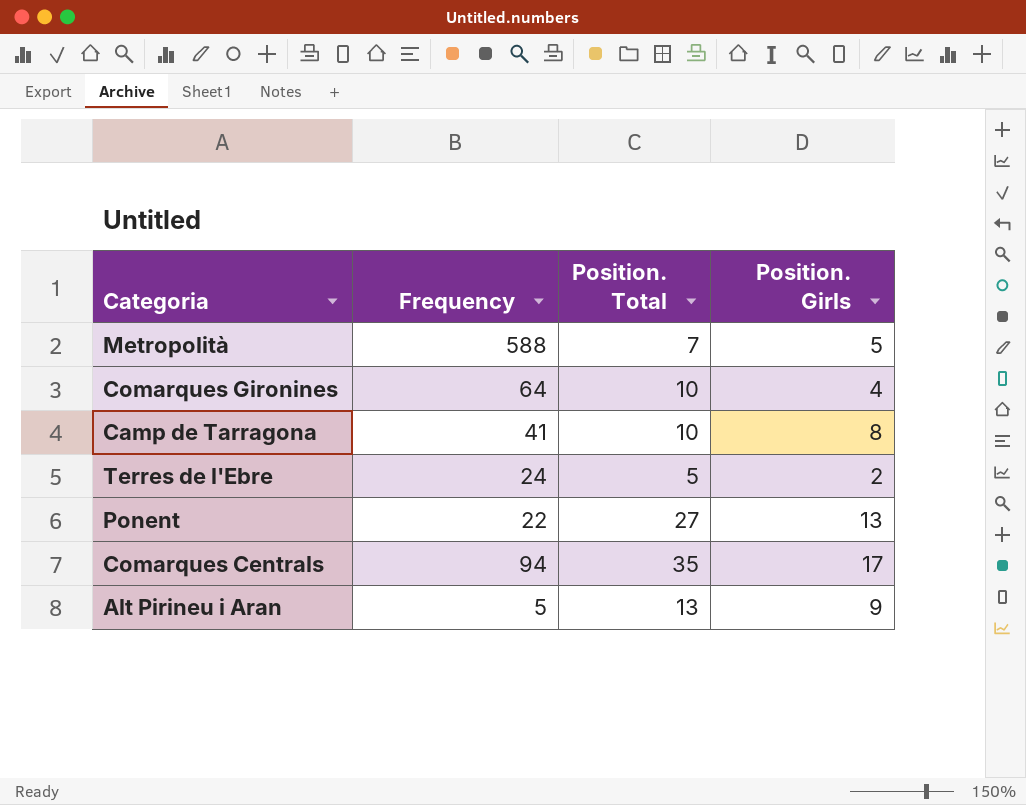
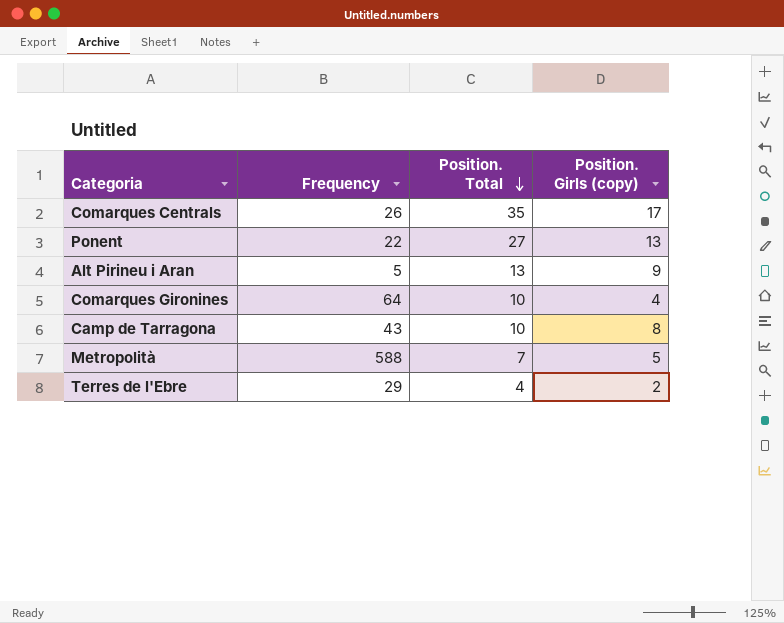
row order: none -> Position. Total descending
column name: Position. Girls -> Position. Girls (copy)
Comarques Centrals | Frequency: 94 -> 26
Camp de Tarragona | Frequency: 41 -> 43
Terres de l'Ebre | Frequency: 24 -> 29
Terres de l'Ebre | Position. Total: 5 -> 4

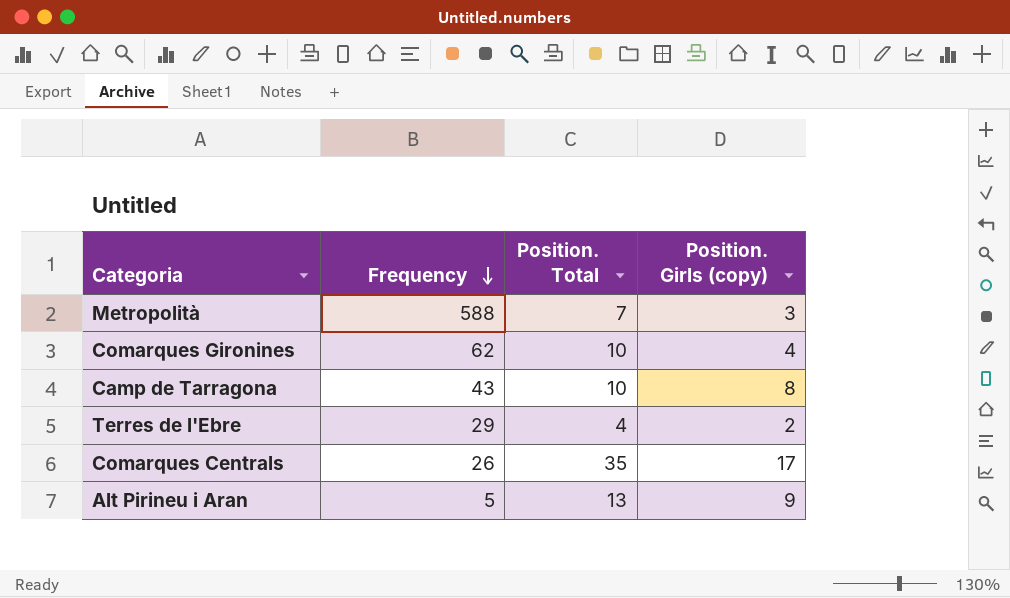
row order: Position. Total descending -> Frequency descending
row Ponent: 22 | 27 | 13 -> none
Metropolità | Position. Girls (copy): 5 -> 3
Comarques Gironines | Frequency: 64 -> 62

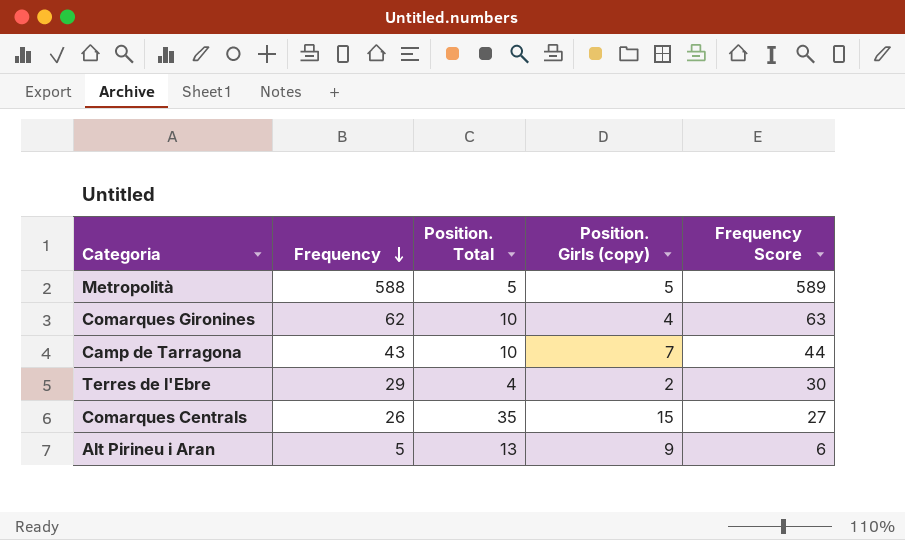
column Frequency Score | formula: none -> [Frequency] + 1
Metropolità | Position. Total: 7 -> 5
Metropolità | Position. Girls (copy): 3 -> 5
Camp de Tarragona | Position. Girls (copy): 8 -> 7
Comarques Centrals | Position. Girls (copy): 17 -> 15

